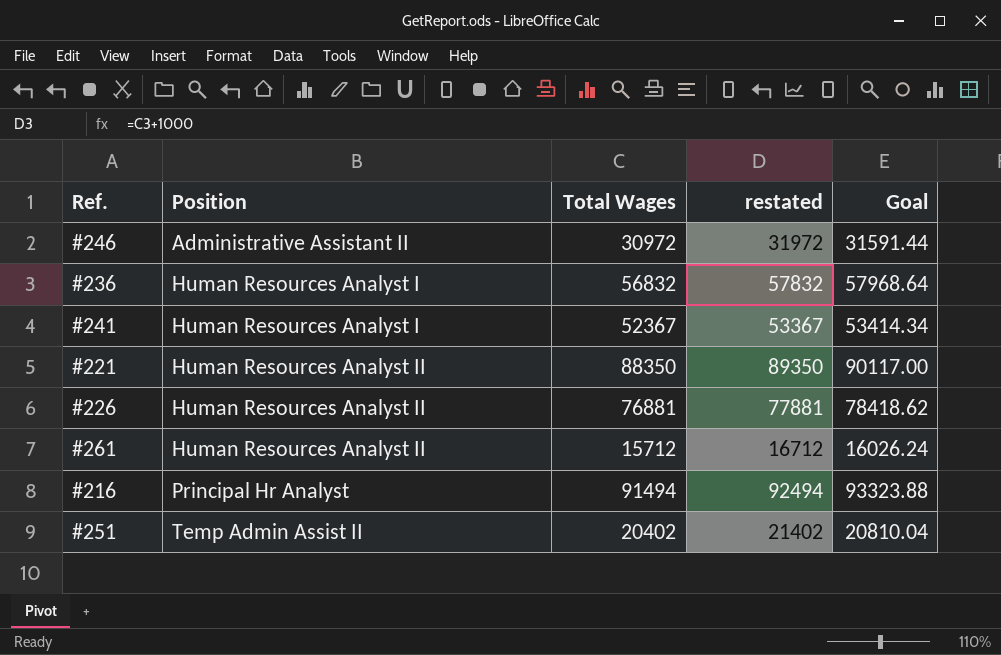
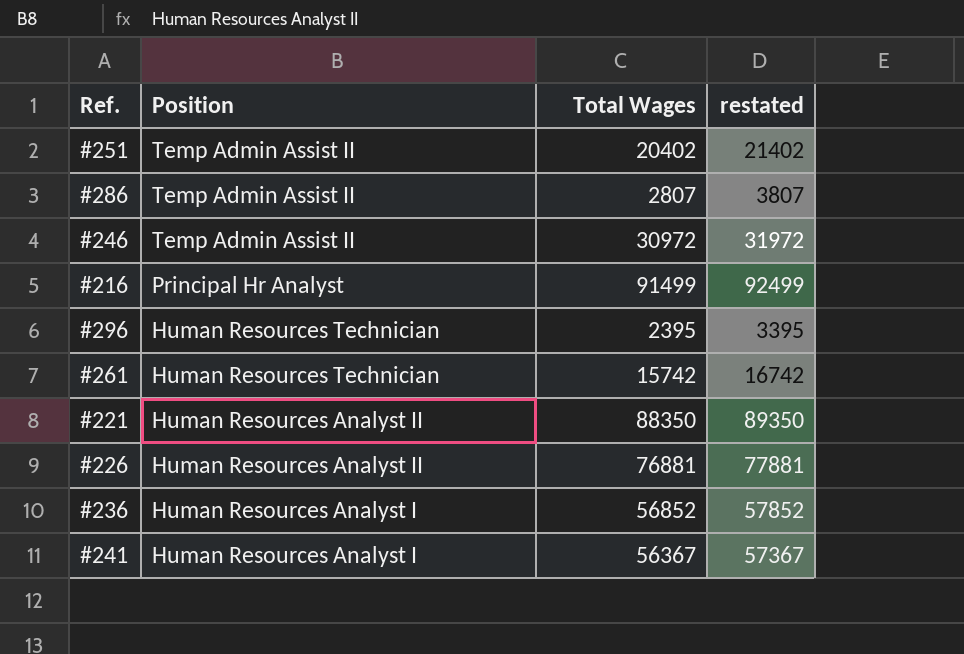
row order: Position ascending -> Position descending
column Goal | formula: [Total Wages] * 1.02 -> none
row #286: none -> Temp Admin Assist II | 2807 | 3807
#246 | Position: Administrative Assistant II -> Temp Admin Assist II
#216 | Total Wages: 91494 -> 91499
#216 | restated: 92494 -> 92499
row #296: none -> Human Resources Technician | 2395 | 3395
#261 | Position: Human Resources Analyst II -> Human Resources Technician
#261 | Total Wages: 15712 -> 15742
#261 | restated: 16712 -> 16742
#236 | Total Wages: 56832 -> 56852
#236 | restated: 57832 -> 57852
#241 | Total Wages: 52367 -> 56367
#241 | restated: 53367 -> 57367

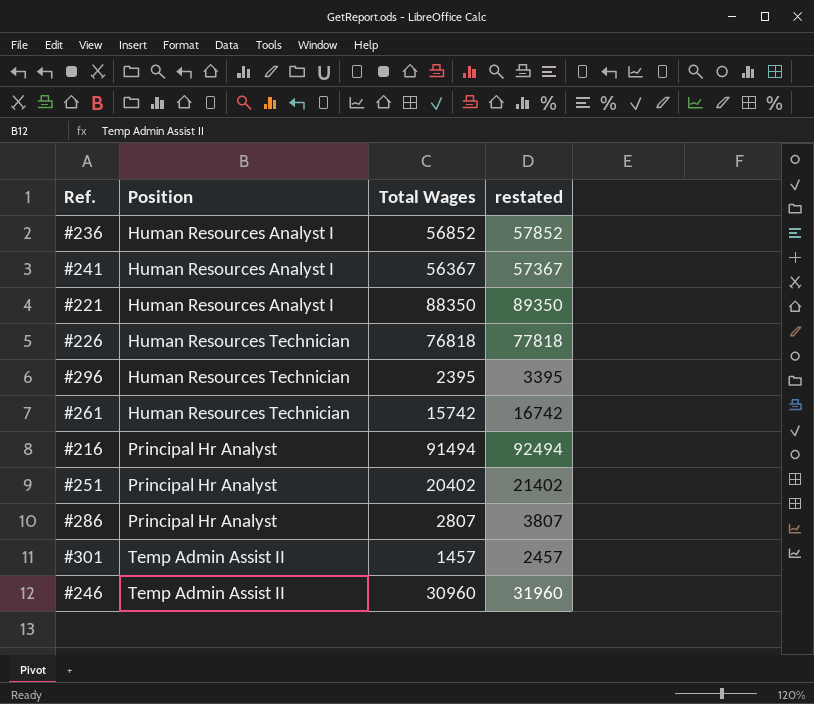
row order: Position descending -> Position ascending
#221 | Position: Human Resources Analyst II -> Human Resources Analyst I
#226 | Position: Human Resources Analyst II -> Human Resources Technician
#226 | Total Wages: 76881 -> 76818
#226 | restated: 77881 -> 77818
#216 | Total Wages: 91499 -> 91494
#216 | restated: 92499 -> 92494
#251 | Position: Temp Admin Assist II -> Principal Hr Analyst
#286 | Position: Temp Admin Assist II -> Principal Hr Analyst
row #301: none -> Temp Admin Assist II | 1457 | 2457
#246 | Total Wages: 30972 -> 30960
#246 | restated: 31972 -> 31960

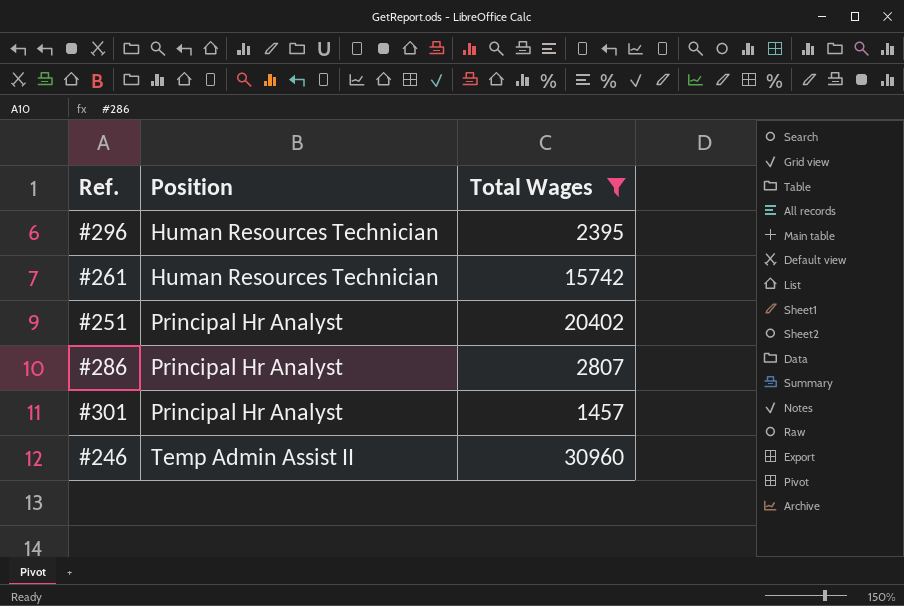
filter: none -> Total Wages <= 30960
column restated | formula: [Total Wages] + 1000 -> none
#301 | Position: Temp Admin Assist II -> Principal Hr Analyst

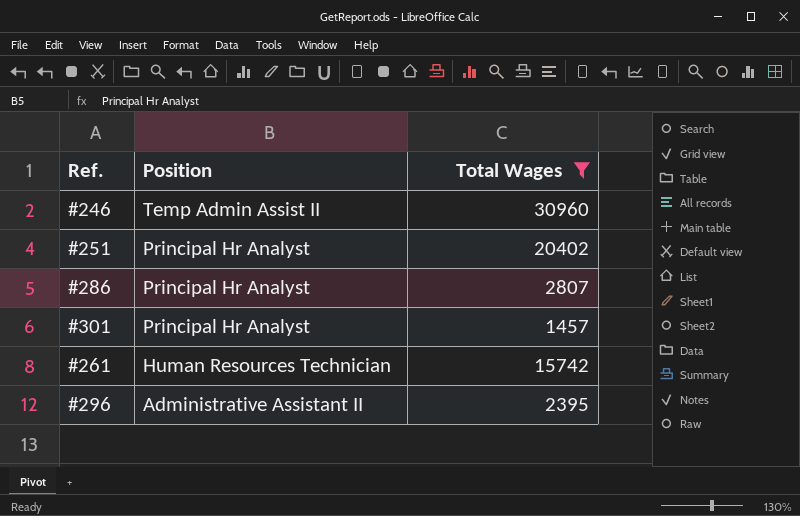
row order: Position ascending -> Position descending
#296 | Position: Human Resources Technician -> Administrative Assistant II

